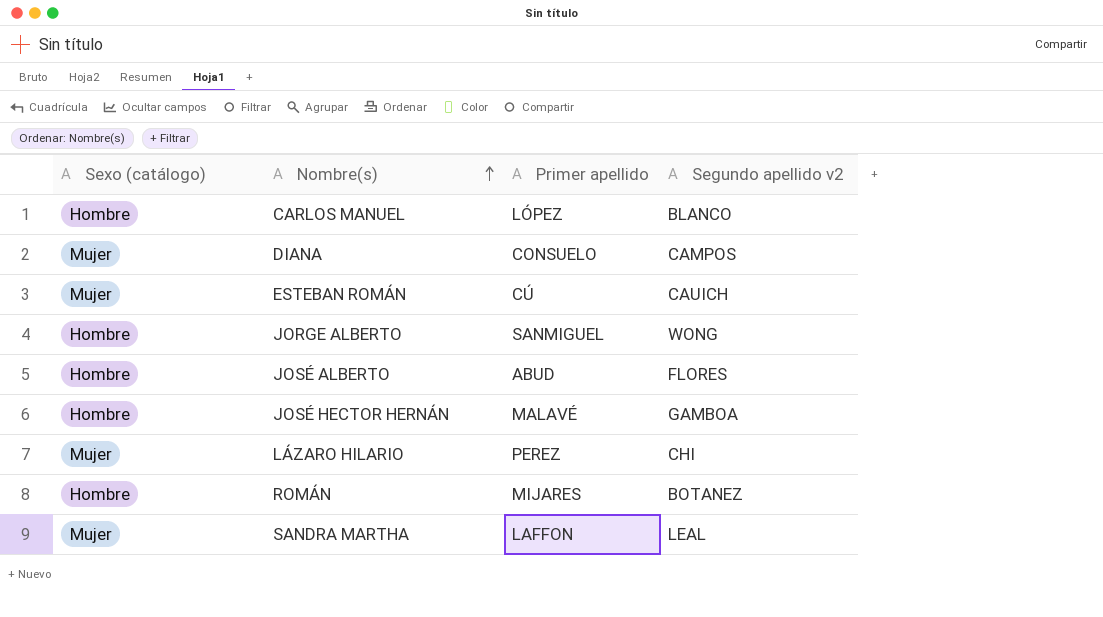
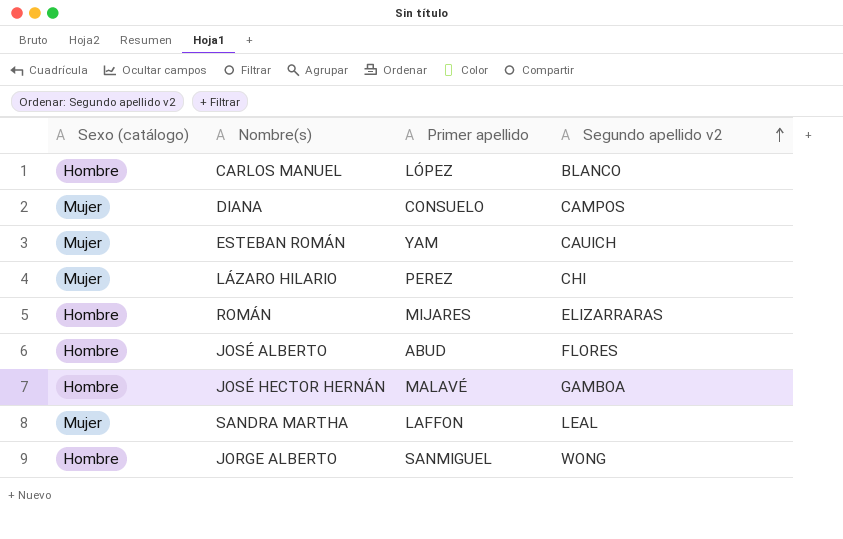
row order: Nombre(s) ascending -> Segundo apellido v2 ascending
ESTEBAN ROMÁN | Primer apellido: CÚ -> YAM
ROMÁN | Segundo apellido v2: BOTANEZ -> ELIZARRARAS

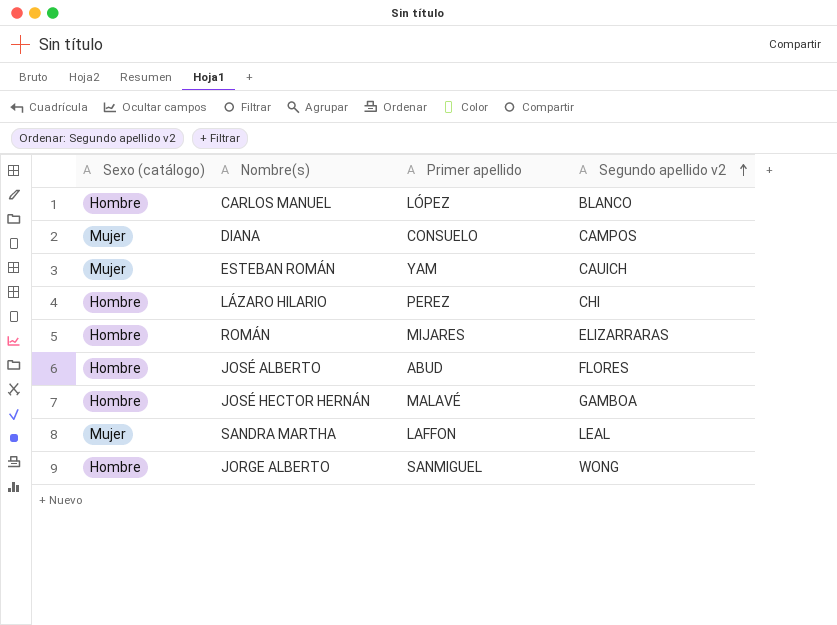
LÁZARO HILARIO | Sexo (catálogo): Mujer -> Hombre

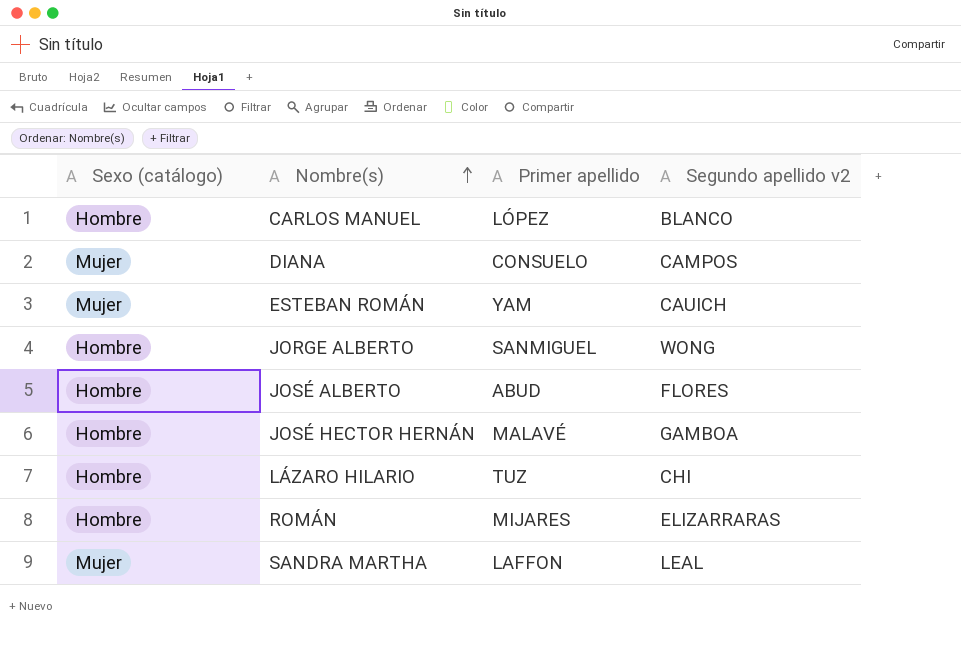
row order: Segundo apellido v2 ascending -> Nombre(s) ascending
LÁZARO HILARIO | Primer apellido: PEREZ -> TUZ

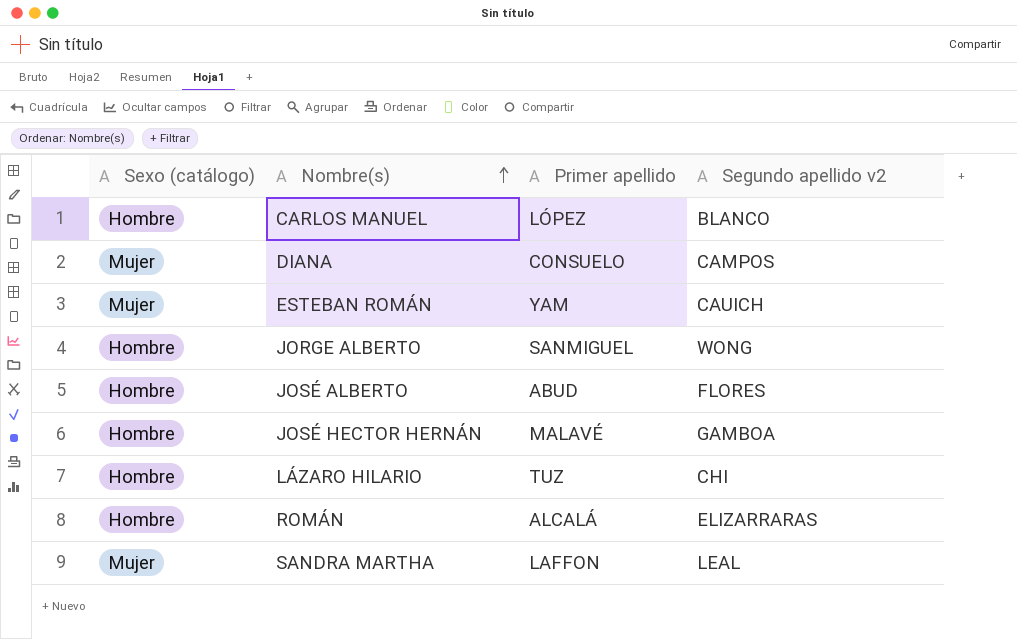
ROMÁN | Primer apellido: MIJARES -> ALCALÁ

